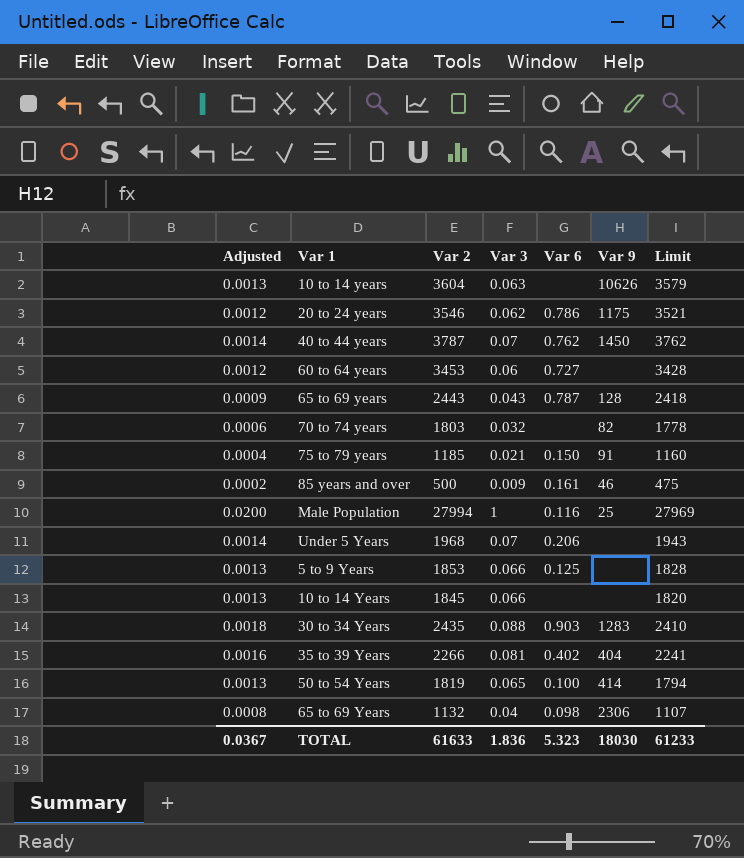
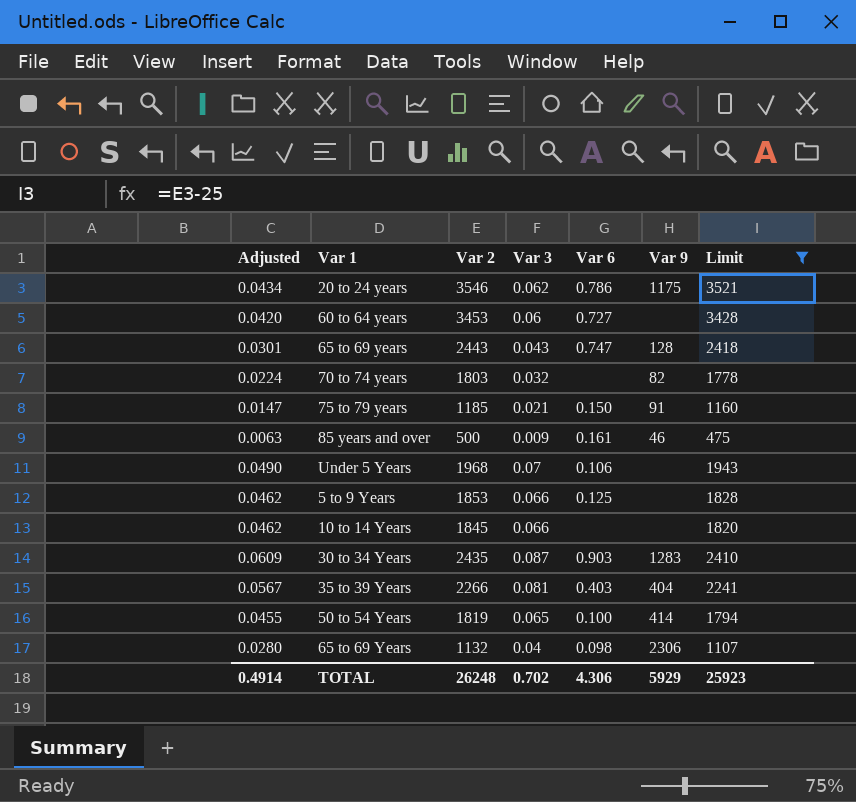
filter: none -> Limit <= 3521
column Adjusted | formula: [Var 3] * 0.02 -> [Var 3] * 0.7
65 to 69 years | Var 6: 0.787 -> 0.747
Under 5 Years | Var 6: 0.206 -> 0.106
30 to 34 Years | Var 3: 0.088 -> 0.087
35 to 39 Years | Var 6: 0.402 -> 0.403
TOTAL | Adjusted: 0.0367 -> 0.4914
TOTAL | Var 2: 61633 -> 26248
TOTAL | Var 3: 1.836 -> 0.702
TOTAL | Var 6: 5.323 -> 4.306
TOTAL | Var 9: 18030 -> 5929
TOTAL | Limit: 61233 -> 25923

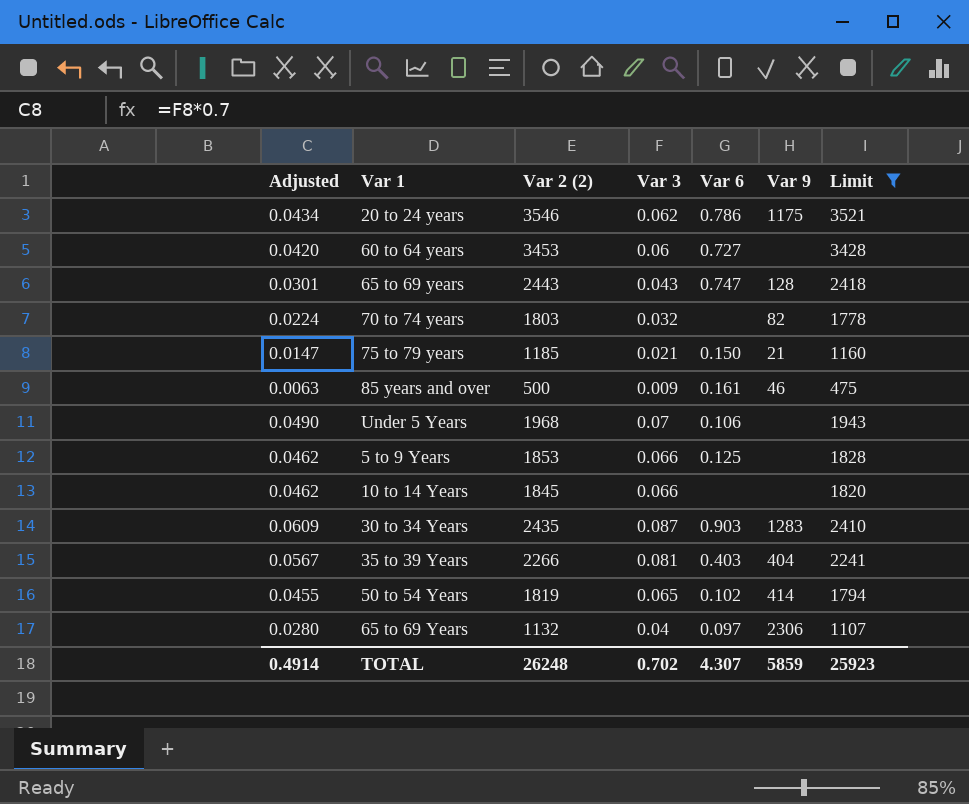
column name: Var 2 -> Var 2 (2)
75 to 79 years | Var 9: 91 -> 21
50 to 54 Years | Var 6: 0.100 -> 0.102
65 to 69 Years | Var 6: 0.098 -> 0.097
TOTAL | Var 6: 4.306 -> 4.307
TOTAL | Var 9: 5929 -> 5859

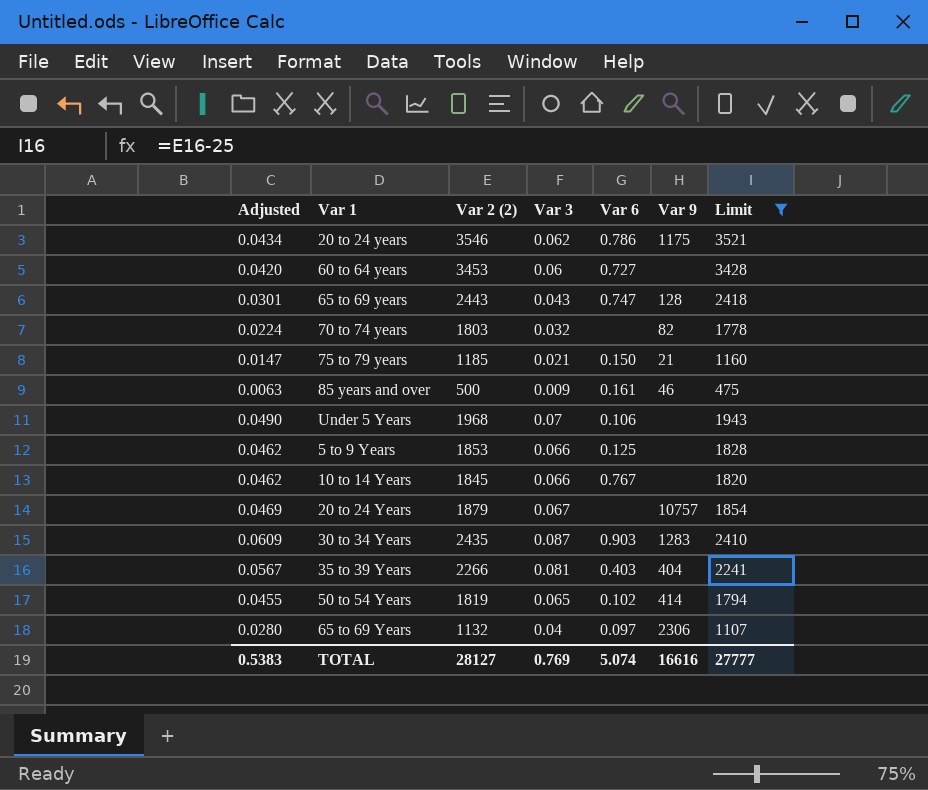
10 to 14 Years | Var 6: none -> 0.767
row 20 to 24 Years: none -> 0.0469 | 1879 | 0.067 | none | 10757 | 1854
TOTAL | Adjusted: 0.4914 -> 0.5383
TOTAL | Var 2 (2): 26248 -> 28127
TOTAL | Var 3: 0.702 -> 0.769
TOTAL | Var 6: 4.307 -> 5.074
TOTAL | Var 9: 5859 -> 16616
TOTAL | Limit: 25923 -> 27777

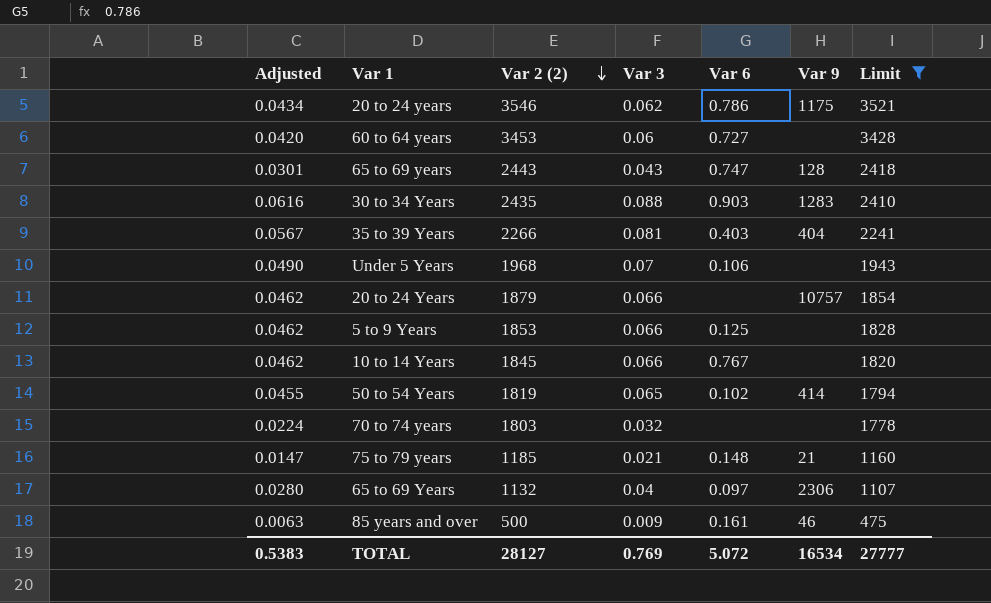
row order: none -> Var 2 (2) descending
30 to 34 Years | Adjusted: 0.0609 -> 0.0616
30 to 34 Years | Var 3: 0.087 -> 0.088
20 to 24 Years | Adjusted: 0.0469 -> 0.0462
20 to 24 Years | Var 3: 0.067 -> 0.066
70 to 74 years | Var 9: 82 -> none
75 to 79 years | Var 6: 0.150 -> 0.148
TOTAL | Var 6: 5.074 -> 5.072
TOTAL | Var 9: 16616 -> 16534

